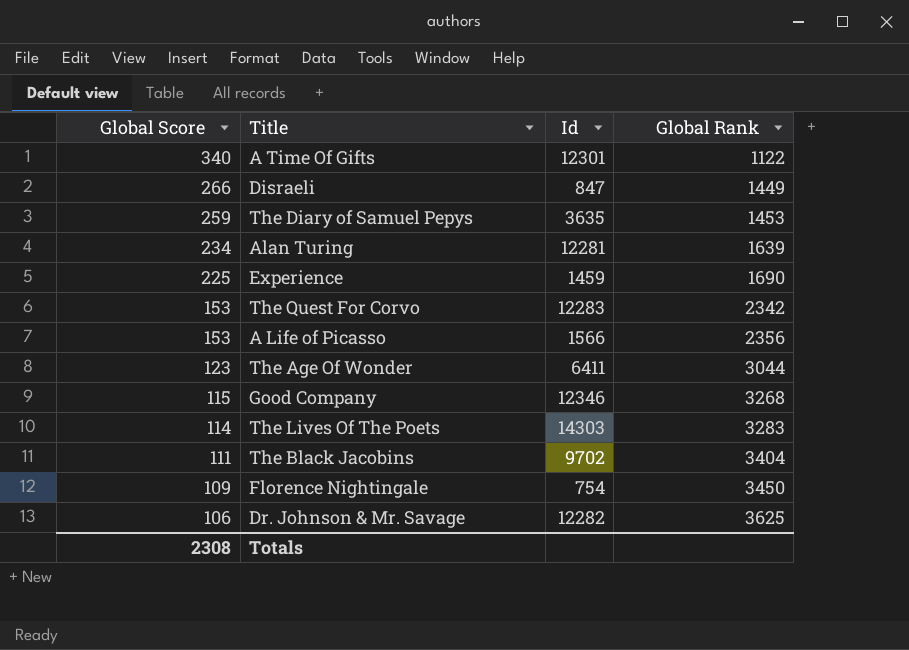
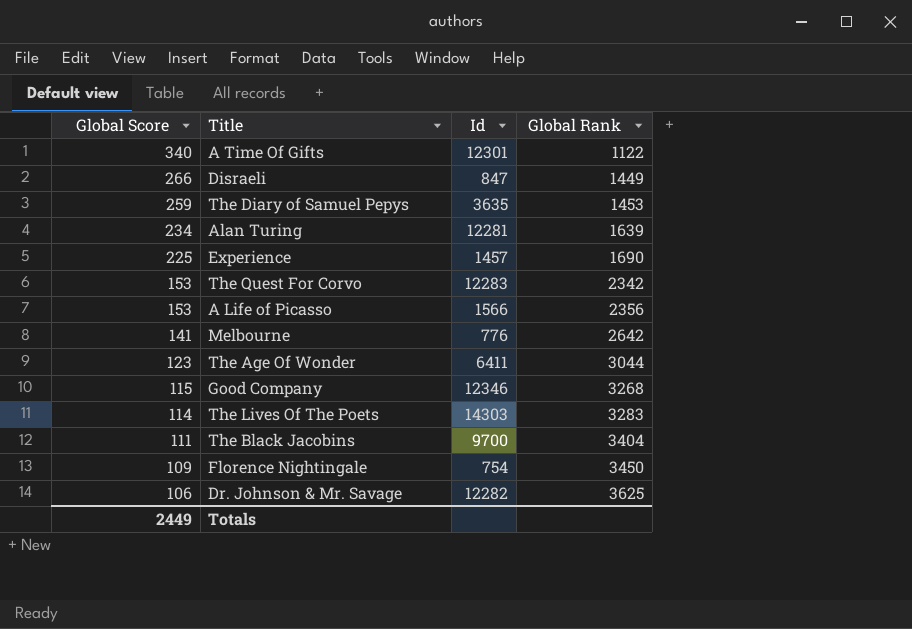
Experience | Id: 1459 -> 1457
row Melbourne: none -> 141 | 776 | 2642
The Black Jacobins | Id: 9702 -> 9700
Totals | Global Score: 2308 -> 2449

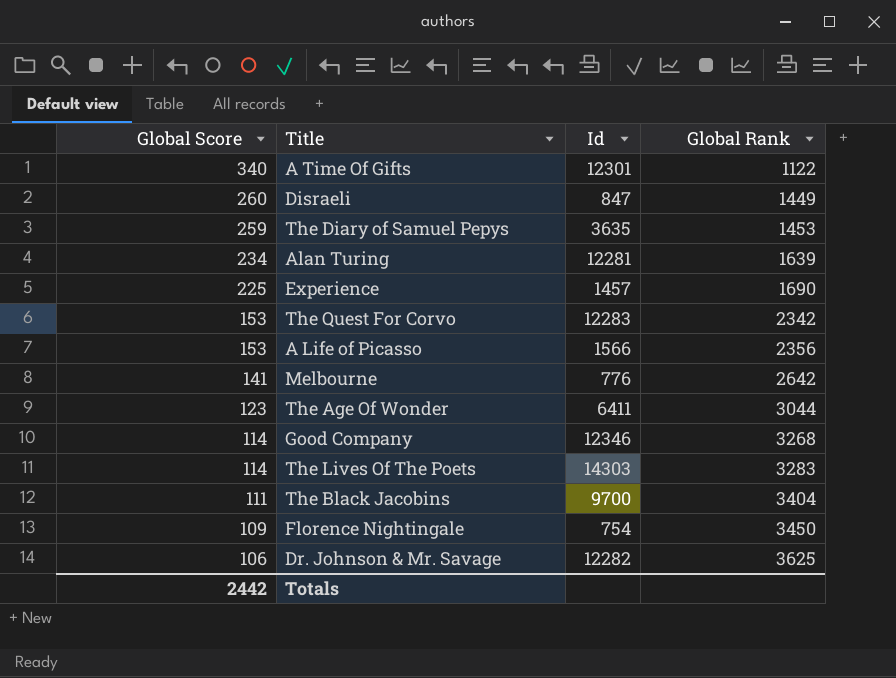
Disraeli | Global Score: 266 -> 260
Good Company | Global Score: 115 -> 114
Totals | Global Score: 2449 -> 2442

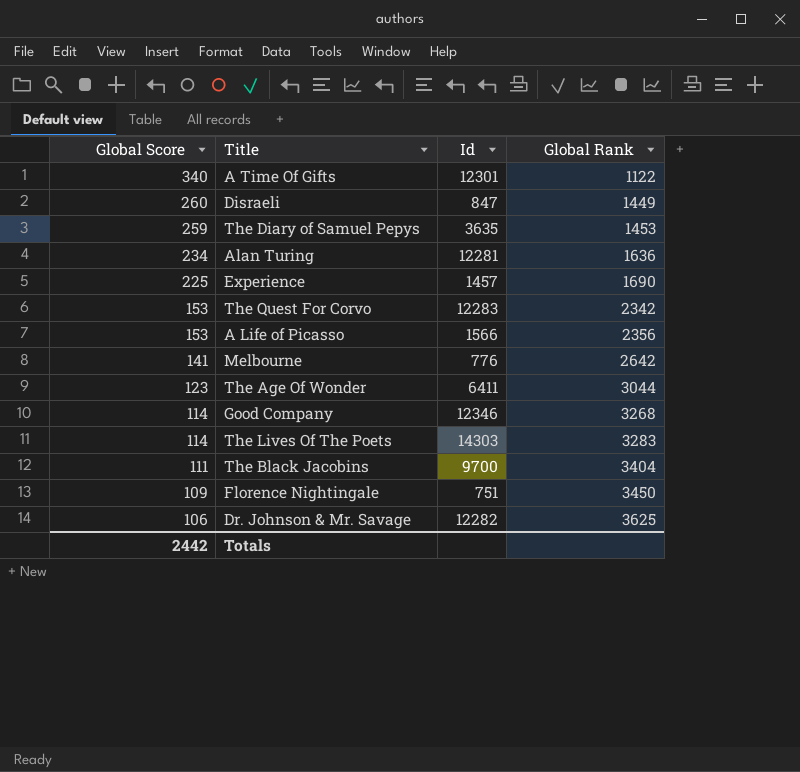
Alan Turing | Global Rank: 1639 -> 1636
Florence Nightingale | Id: 754 -> 751

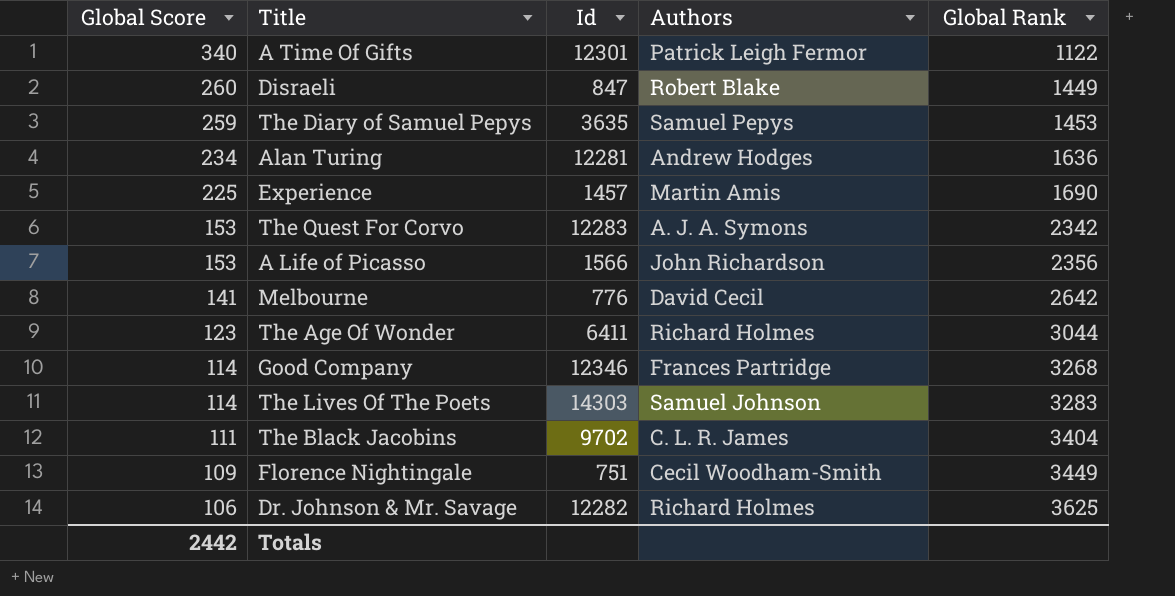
column Authors | position: none -> 4
The Black Jacobins | Id: 9700 -> 9702
Florence Nightingale | Global Rank: 3450 -> 3449

